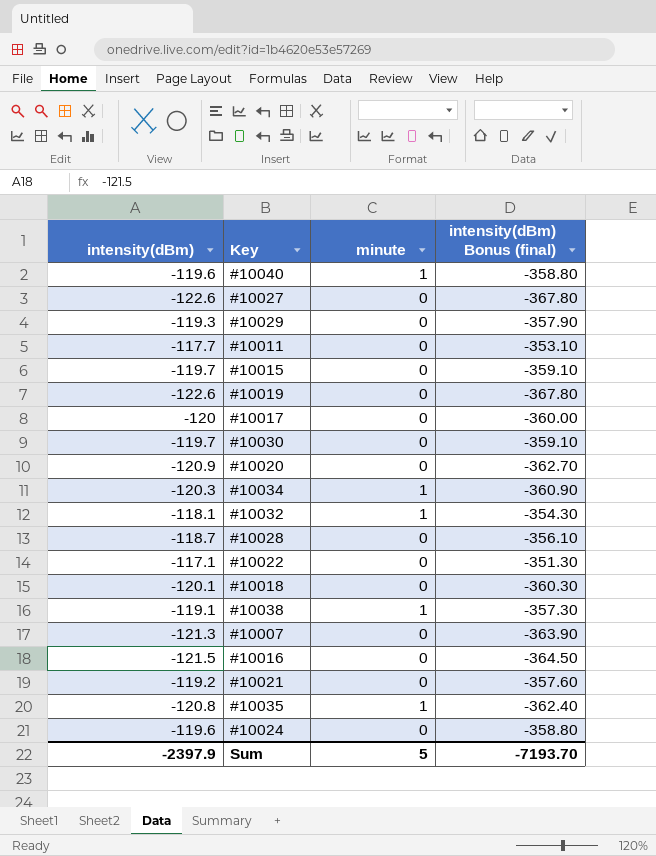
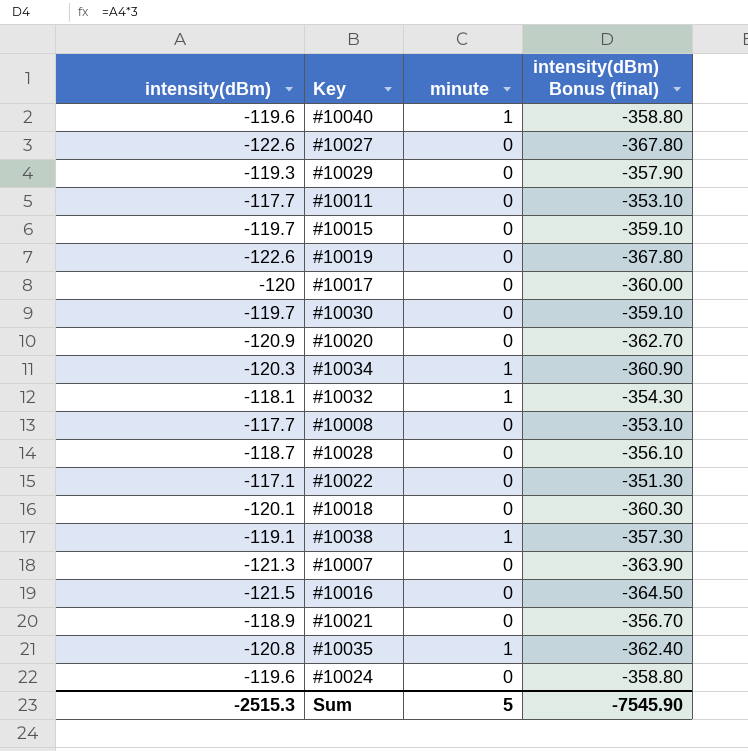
row #10008: none -> -117.7 | 0 | -353.10
#10021 | intensity(dBm): -119.2 -> -118.9
#10021 | intensity(dBm) Bonus (final): -357.60 -> -356.70
Sum | intensity(dBm): -2397.9 -> -2515.3
Sum | intensity(dBm) Bonus (final): -7193.70 -> -7545.90

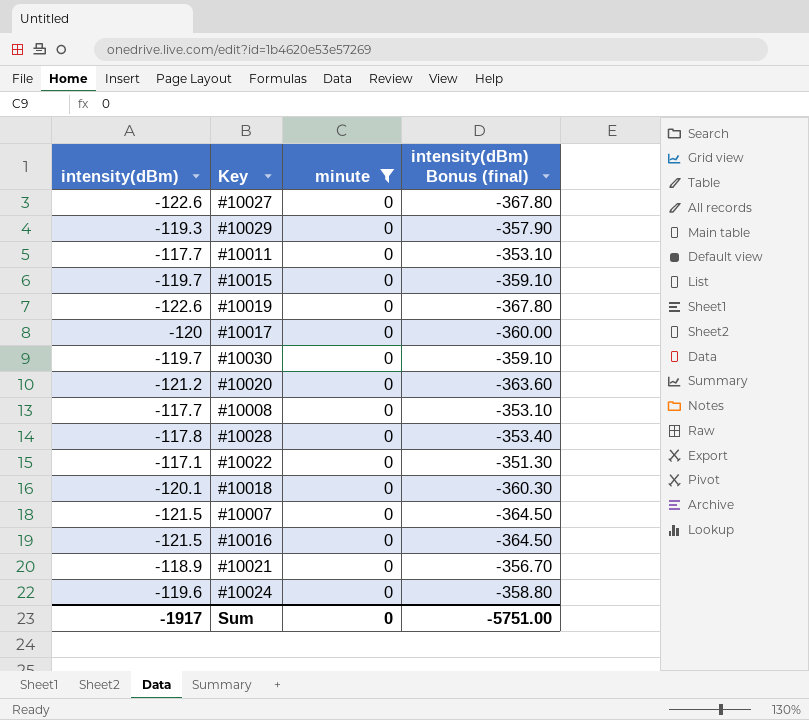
filter: none -> minute = 0
#10020 | intensity(dBm): -120.9 -> -121.2
#10020 | intensity(dBm) Bonus (final): -362.70 -> -363.60
#10028 | intensity(dBm): -118.7 -> -117.8
#10028 | intensity(dBm) Bonus (final): -356.10 -> -353.40
#10007 | intensity(dBm): -121.3 -> -121.5
#10007 | intensity(dBm) Bonus (final): -363.90 -> -364.50
Sum | intensity(dBm): -2515.3 -> -1917
Sum | minute: 5 -> 0
Sum | intensity(dBm) Bonus (final): -7545.90 -> -5751.00

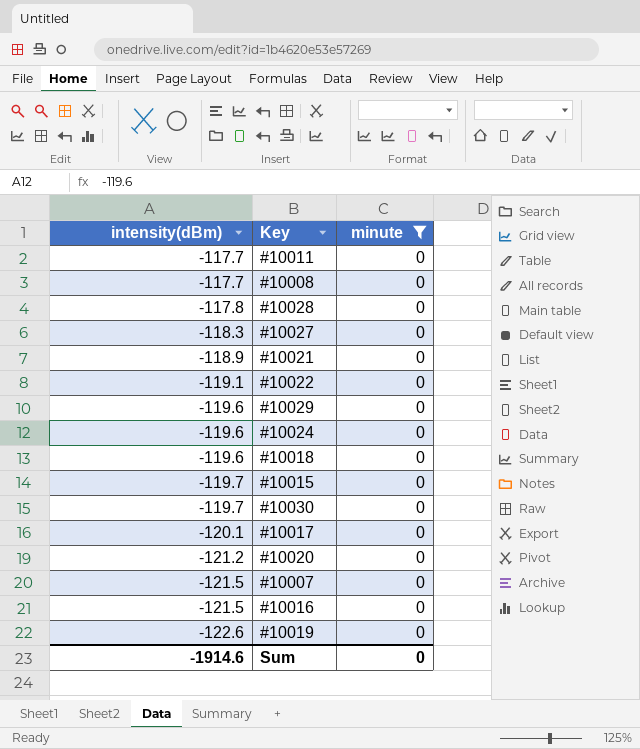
row order: none -> intensity(dBm) descending
column intensity(dBm) Bonus (final) | formula: [intensity(dBm)] * 3 -> none
#10027 | intensity(dBm): -122.6 -> -118.3
#10022 | intensity(dBm): -117.1 -> -119.1
#10029 | intensity(dBm): -119.3 -> -119.6
#10018 | intensity(dBm): -120.1 -> -119.6
#10017 | intensity(dBm): -120 -> -120.1
Sum | intensity(dBm): -1917 -> -1914.6

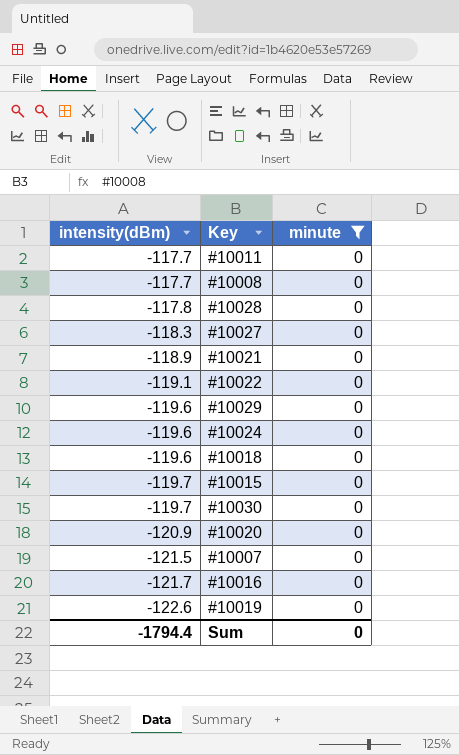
row #10017: -120.1 | 0 -> none
#10020 | intensity(dBm): -121.2 -> -120.9
#10016 | intensity(dBm): -121.5 -> -121.7
Sum | intensity(dBm): -1914.6 -> -1794.4

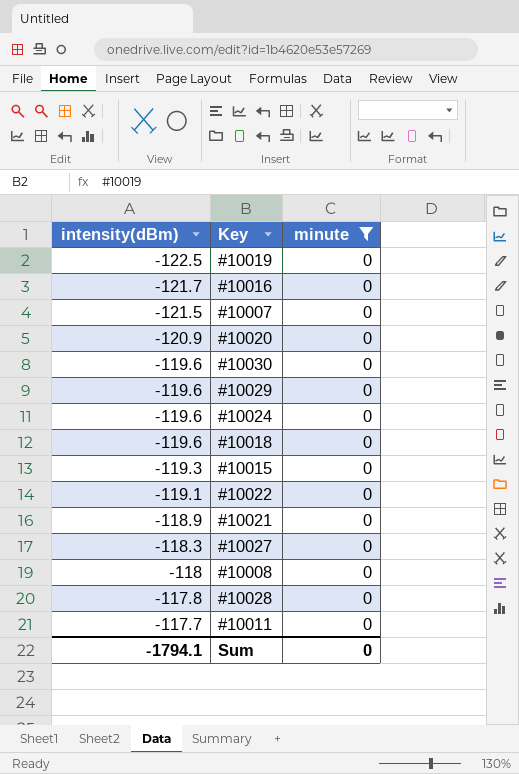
row order: intensity(dBm) descending -> intensity(dBm) ascending
#10019 | intensity(dBm): -122.6 -> -122.5
#10030 | intensity(dBm): -119.7 -> -119.6
#10015 | intensity(dBm): -119.7 -> -119.3
#10008 | intensity(dBm): -117.7 -> -118
Sum | intensity(dBm): -1794.4 -> -1794.1

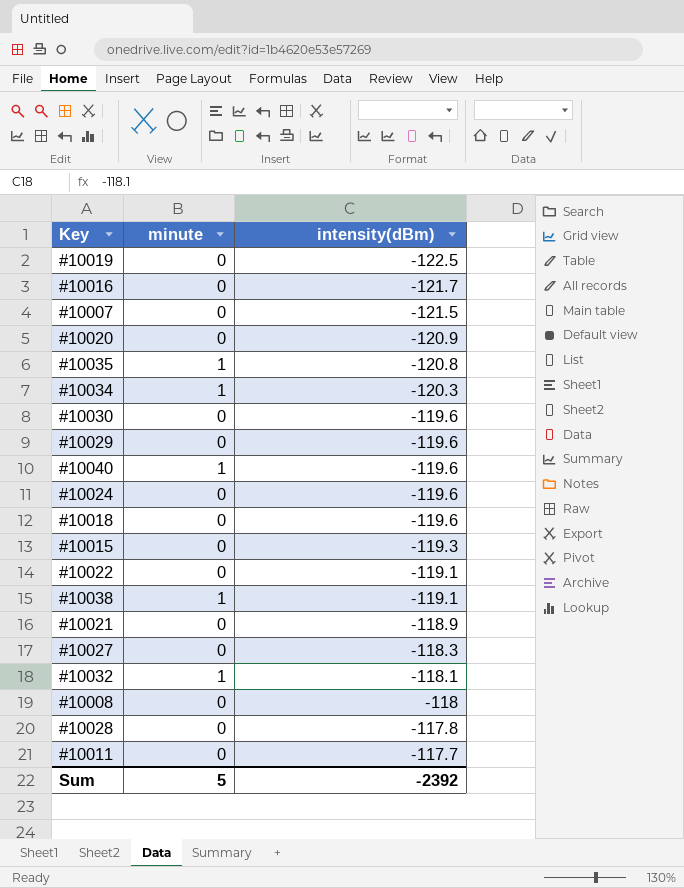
filter: minute = 0 -> none
column intensity(dBm) | position: 1 -> 3
Sum | minute: 0 -> 5
Sum | intensity(dBm): -1794.1 -> -2392

